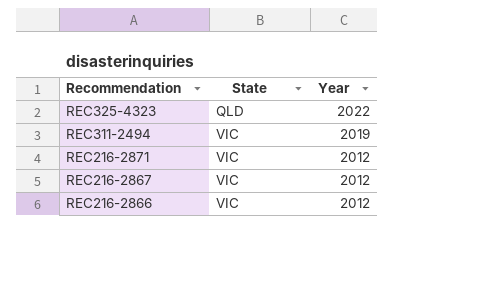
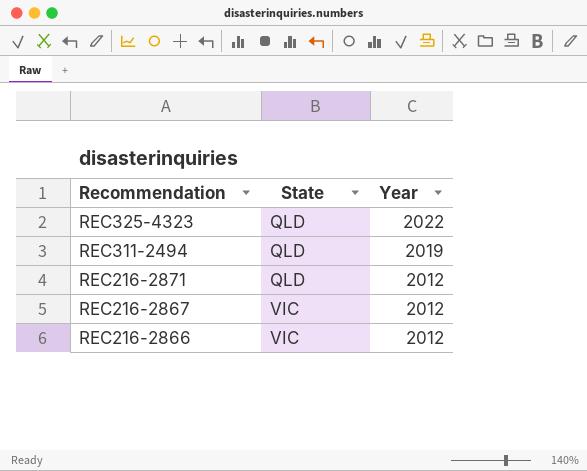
REC311-2494 | State: VIC -> QLD
REC216-2871 | State: VIC -> QLD

